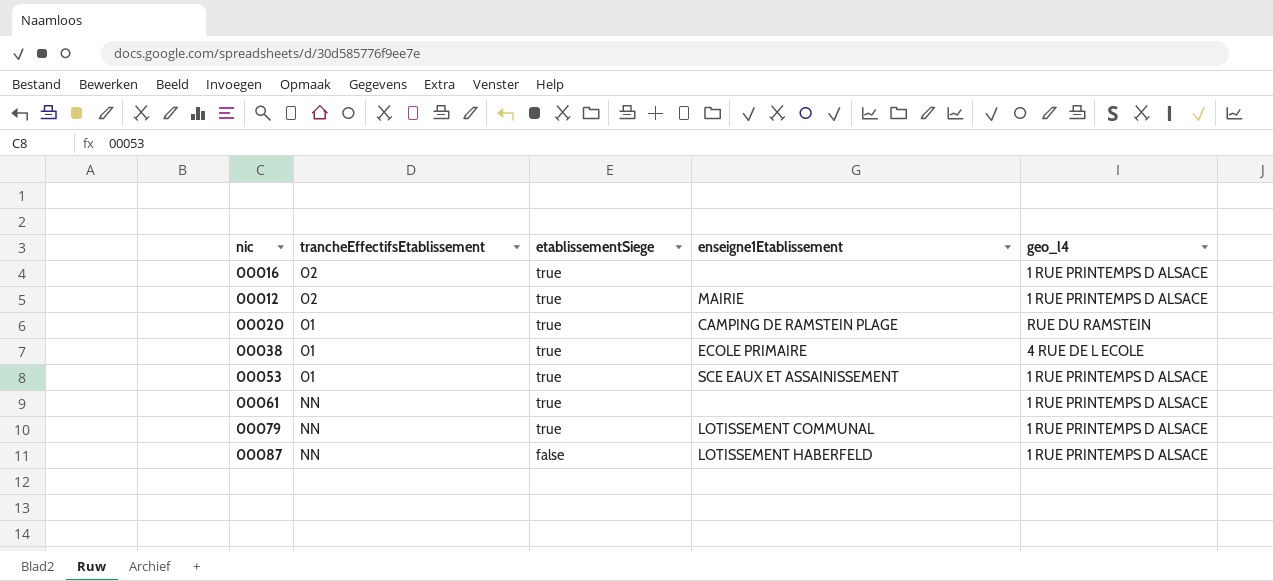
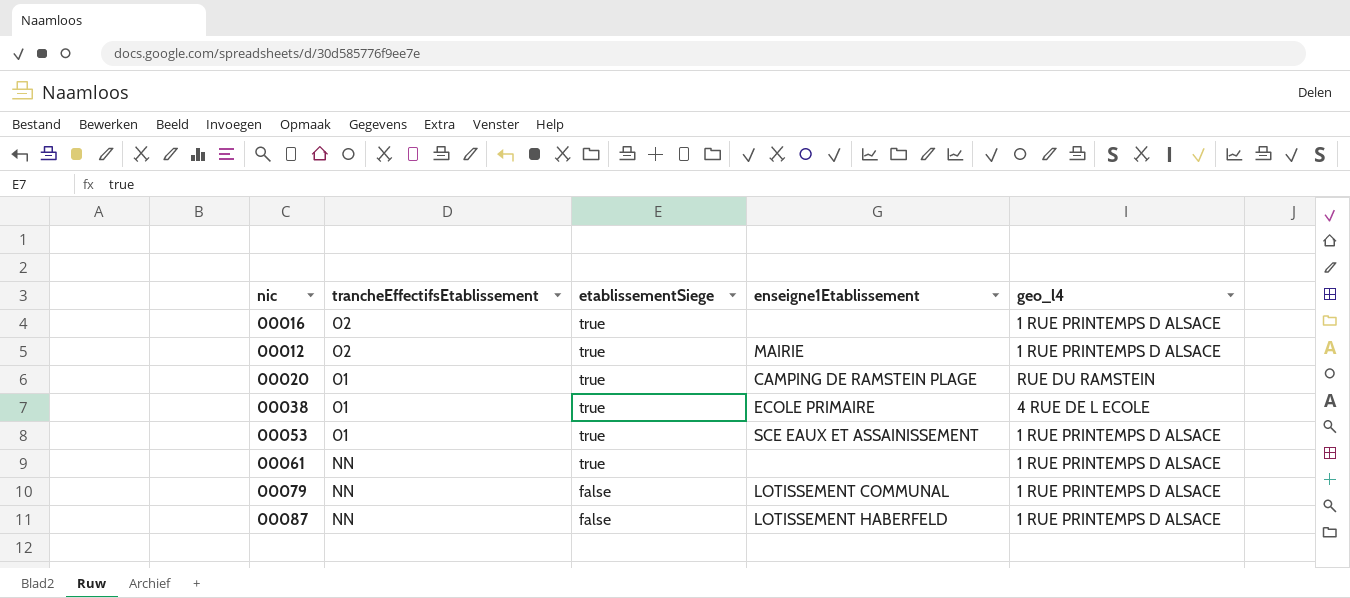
00079 | etablissementSiege: true -> false

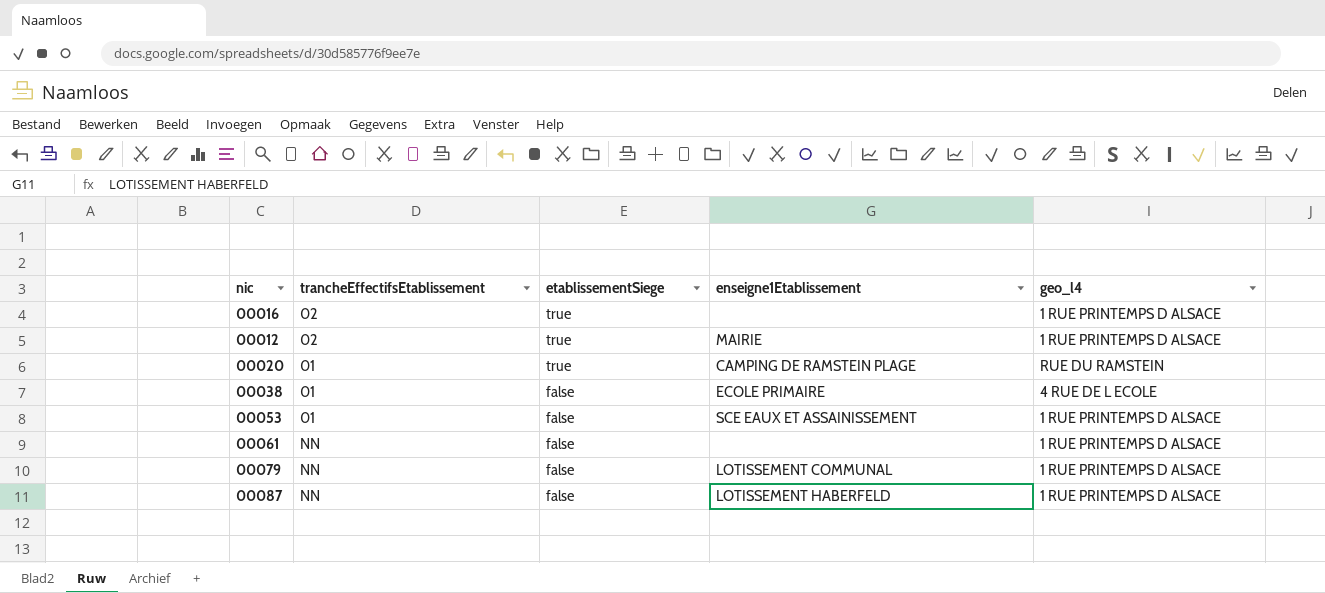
00038 | etablissementSiege: true -> false
00053 | etablissementSiege: true -> false
00061 | etablissementSiege: true -> false

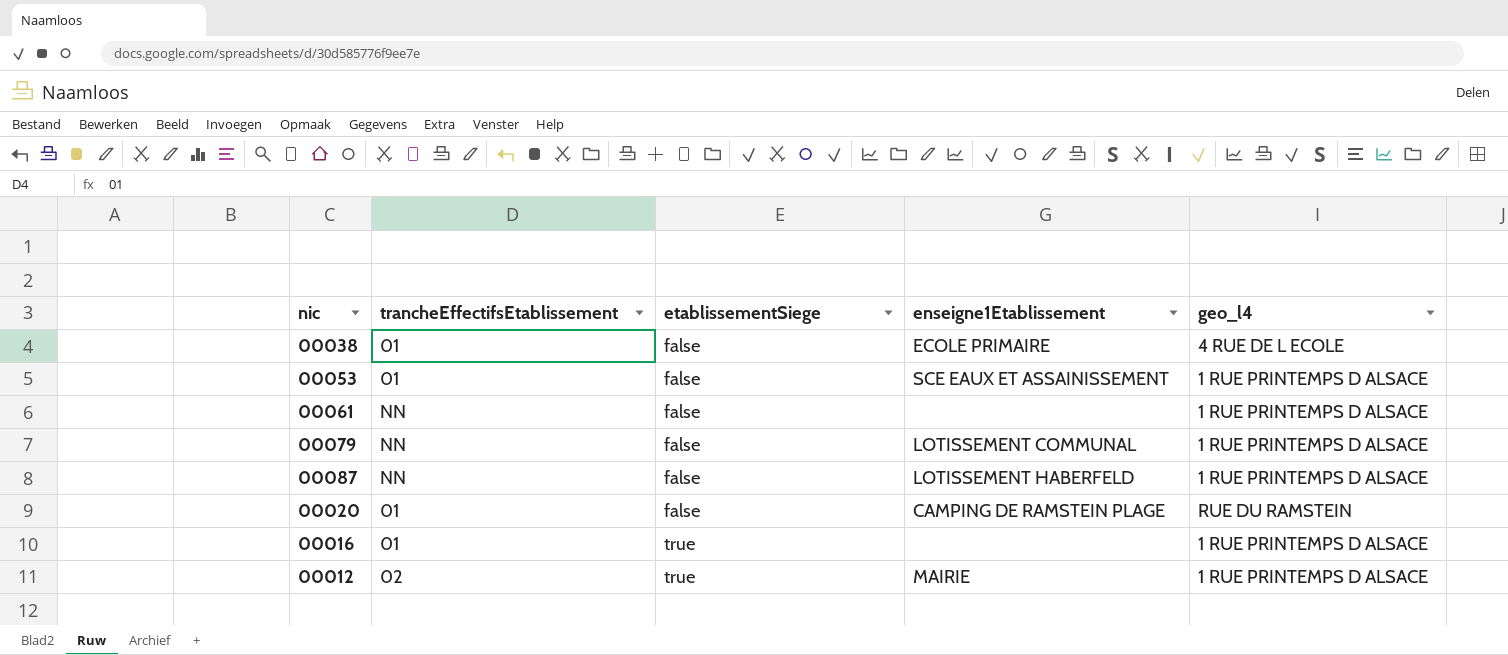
row order: etablissementSiege descending -> etablissementSiege ascending
00020 | etablissementSiege: true -> false
00016 | trancheEffectifsEtablissement: 02 -> 01

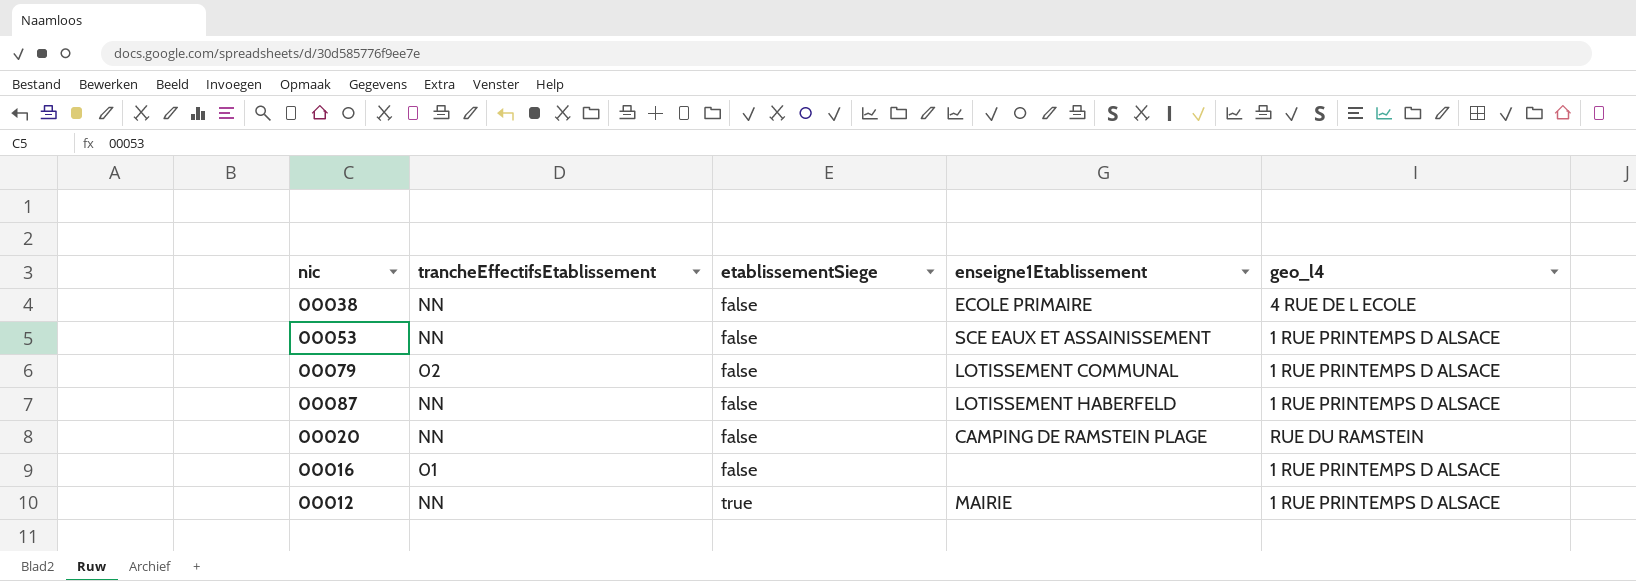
row 00061: NN | false | none | 1 RUE PRINTEMPS D ALSACE -> none
00038 | trancheEffectifsEtablissement: 01 -> NN
00053 | trancheEffectifsEtablissement: 01 -> NN
00079 | trancheEffectifsEtablissement: NN -> 02
00020 | trancheEffectifsEtablissement: 01 -> NN
00016 | etablissementSiege: true -> false
00012 | trancheEffectifsEtablissement: 02 -> NN

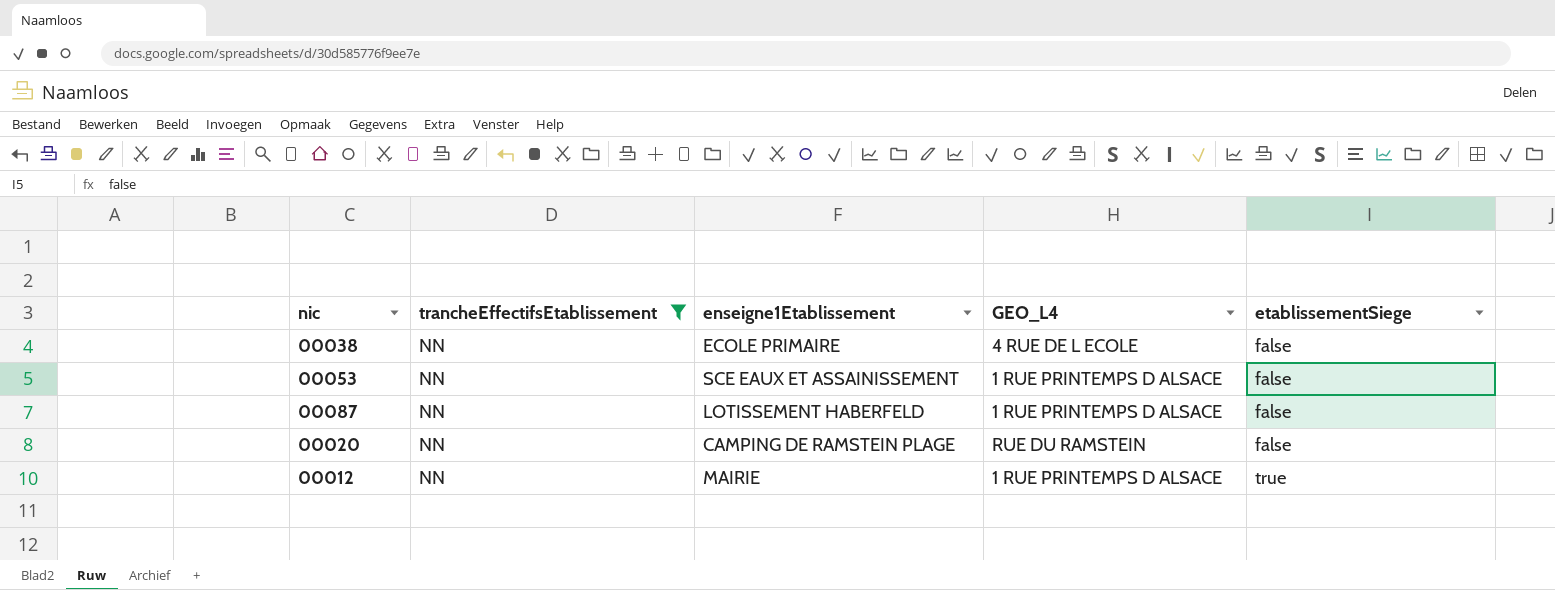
filter: none -> trancheEffectifsEtablissement = NN
column name: geo_l4 -> GEO_L4
column etablissementSiege | position: 3 -> 5

